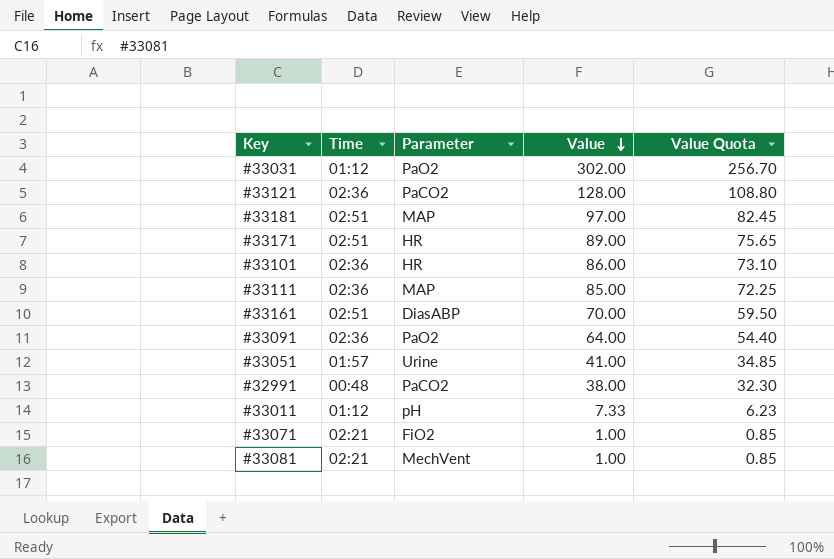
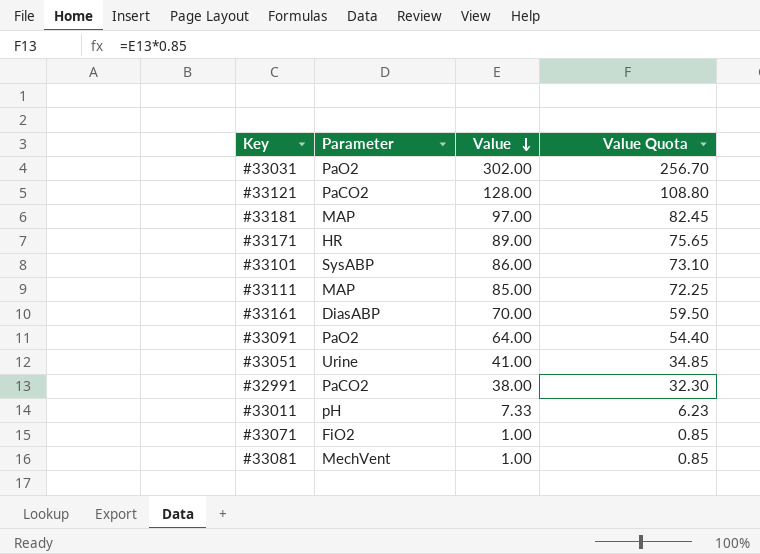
column Time | position: 2 -> none
#33101 | Parameter: HR -> SysABP

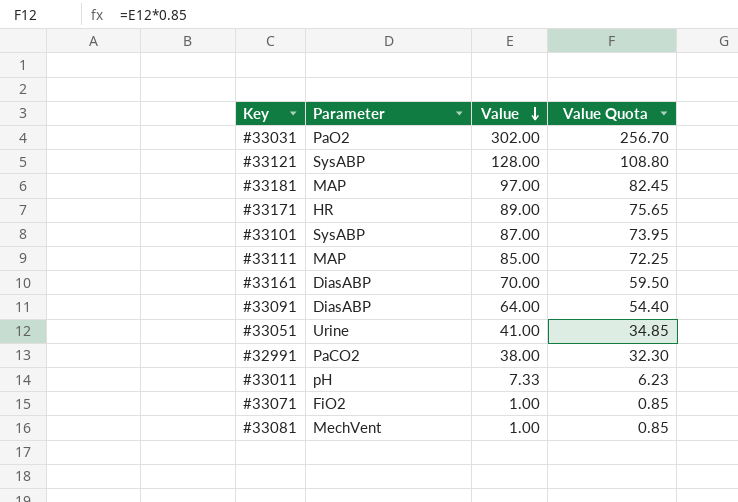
#33121 | Parameter: PaCO2 -> SysABP
#33101 | Value: 86.00 -> 87.00
#33101 | Value Quota: 73.10 -> 73.95
#33091 | Parameter: PaO2 -> DiasABP

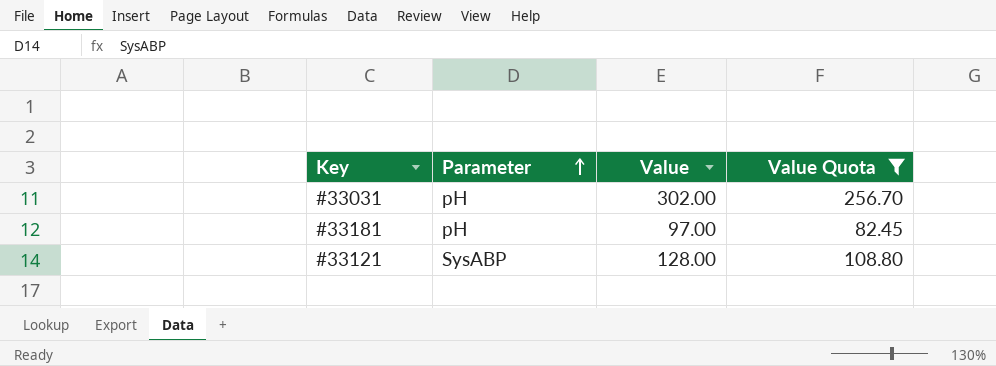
filter: none -> Value Quota >= 82.45
row order: Value descending -> Parameter ascending
#33031 | Parameter: PaO2 -> pH
#33181 | Parameter: MAP -> pH

